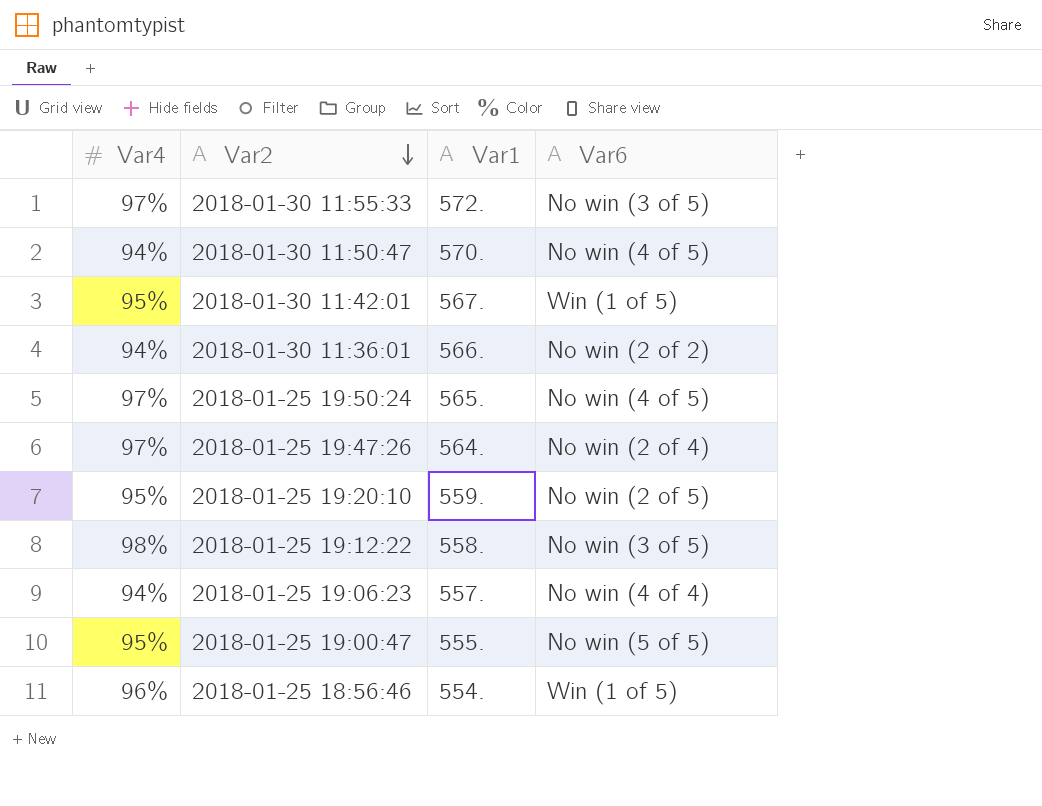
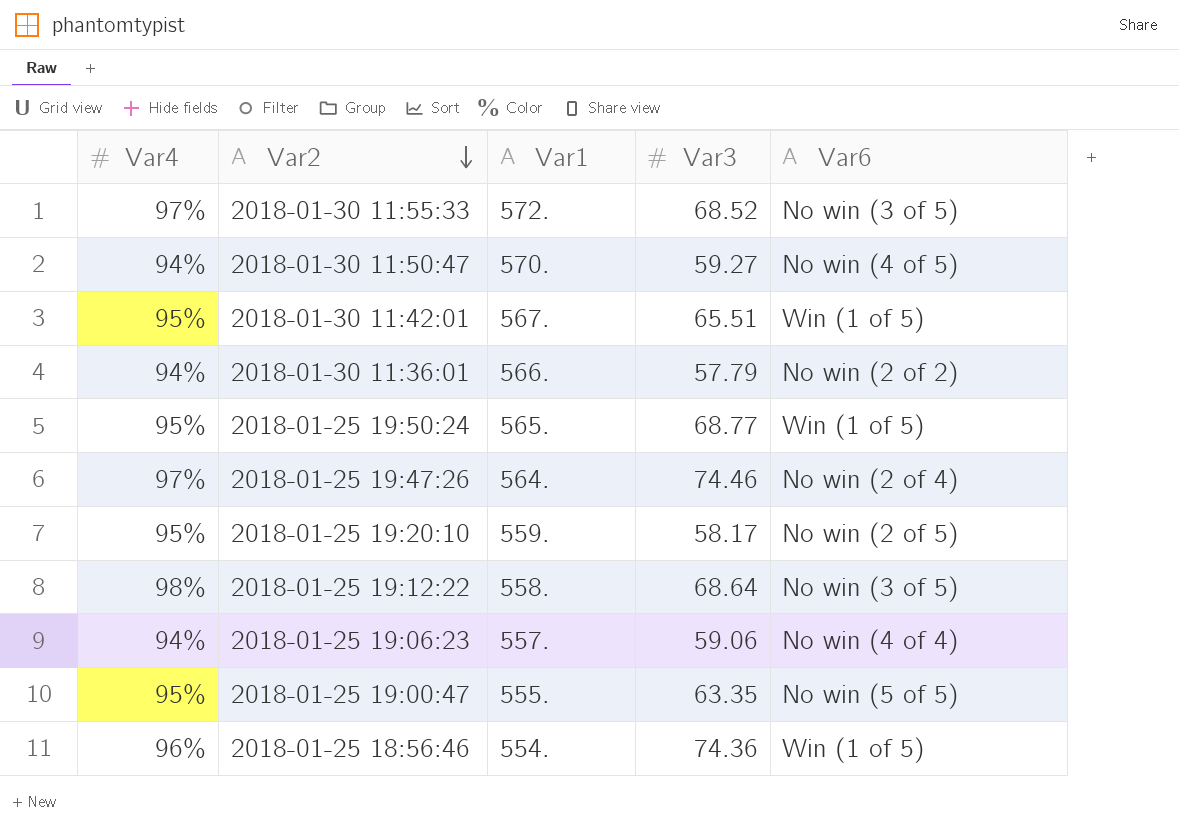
column Var3 | position: none -> 4
2018-01-25 19:50:24 | Var4: 97% -> 95%
2018-01-25 19:50:24 | Var6: No win (4 of 5) -> Win (1 of 5)

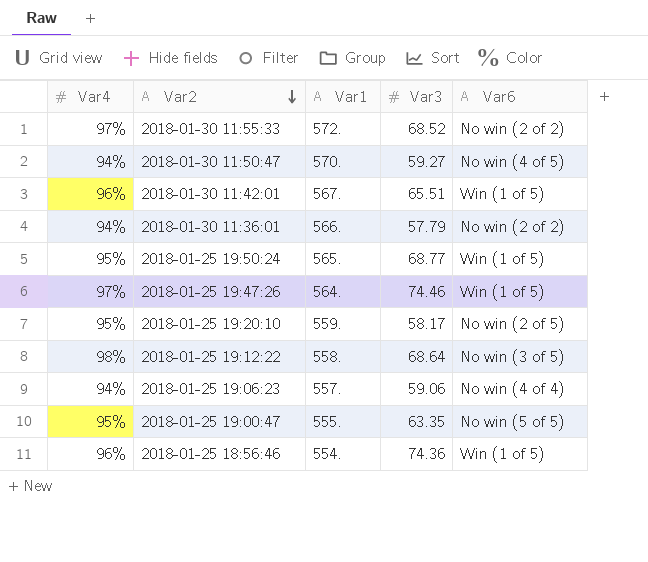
2018-01-30 11:55:33 | Var6: No win (3 of 5) -> No win (2 of 2)
2018-01-30 11:42:01 | Var4: 95% -> 96%
2018-01-25 19:47:26 | Var6: No win (2 of 4) -> Win (1 of 5)

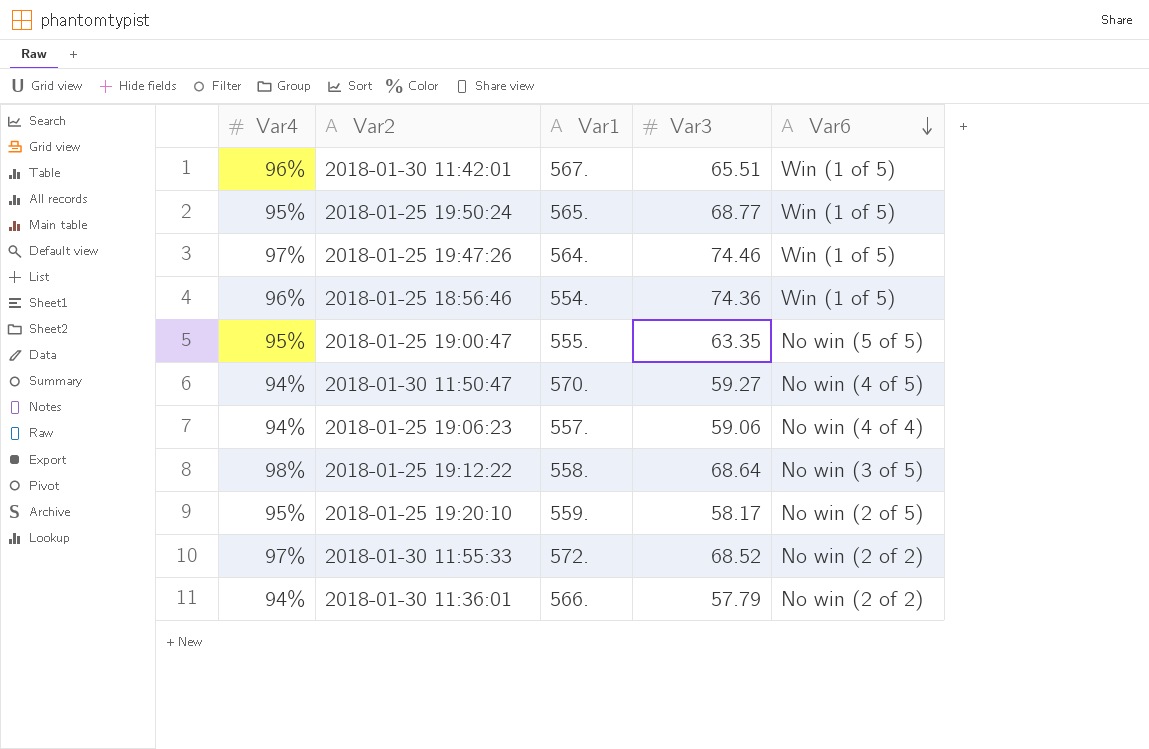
row order: Var2 descending -> Var6 descending

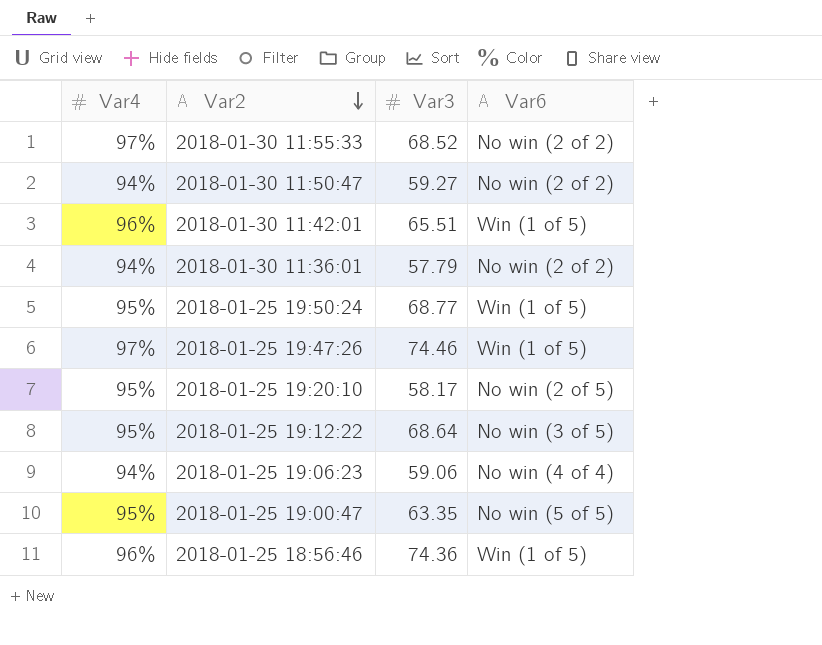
row order: Var6 descending -> Var2 descending
column Var1 | position: 3 -> none
2018-01-30 11:50:47 | Var6: No win (4 of 5) -> No win (2 of 2)
2018-01-25 19:12:22 | Var4: 98% -> 95%

